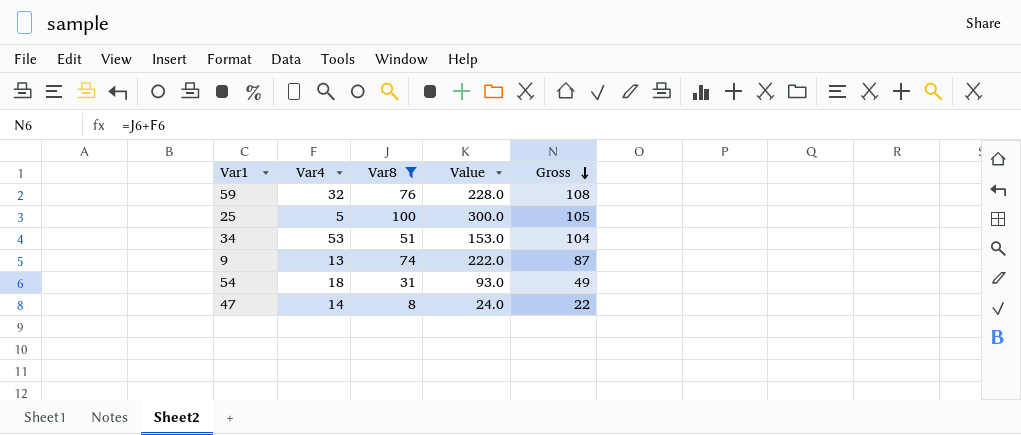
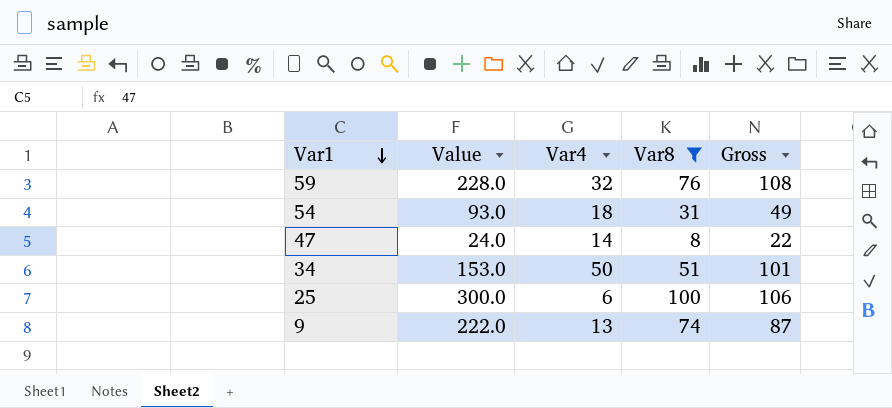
row order: Gross descending -> Var1 descending
column Value | position: 4 -> 2
34 | Var4: 53 -> 50
34 | Gross: 104 -> 101
25 | Var4: 5 -> 6
25 | Gross: 105 -> 106

